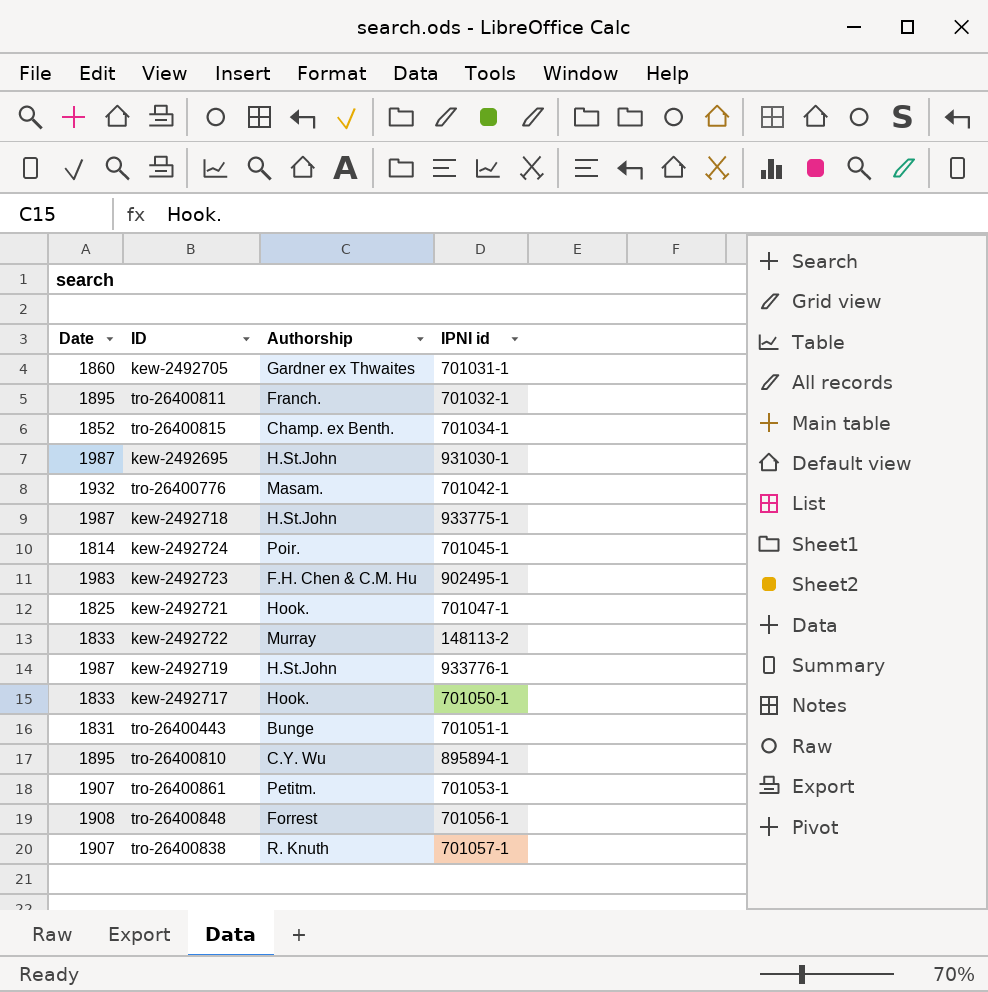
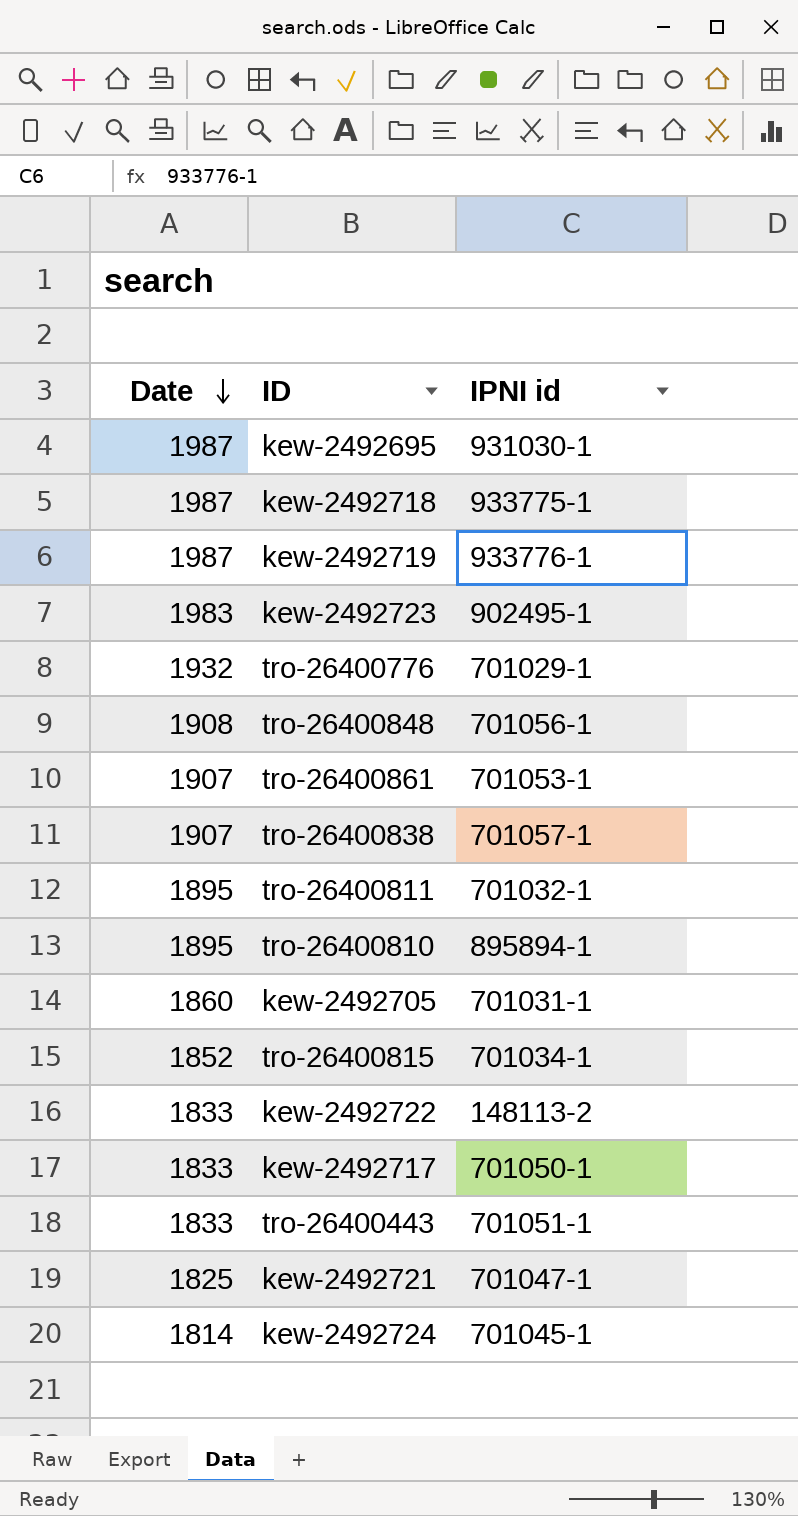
row order: none -> Date descending
column Authorship | position: 3 -> none
tro-26400776 | IPNI id: 701042-1 -> 701029-1
tro-26400443 | Date: 1831 -> 1833

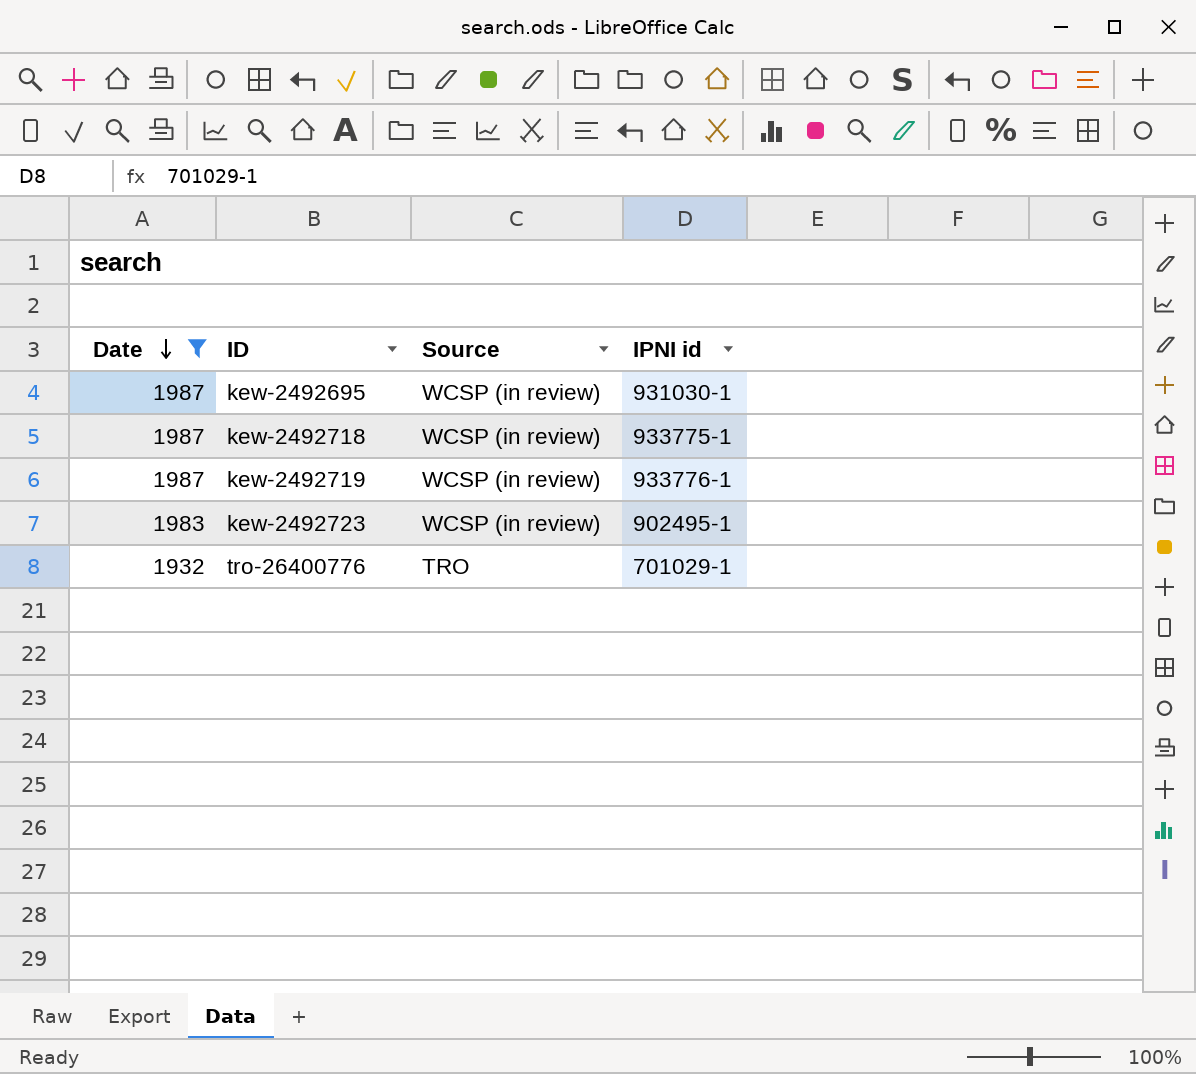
filter: none -> Date >= 1932
column Source | position: none -> 3

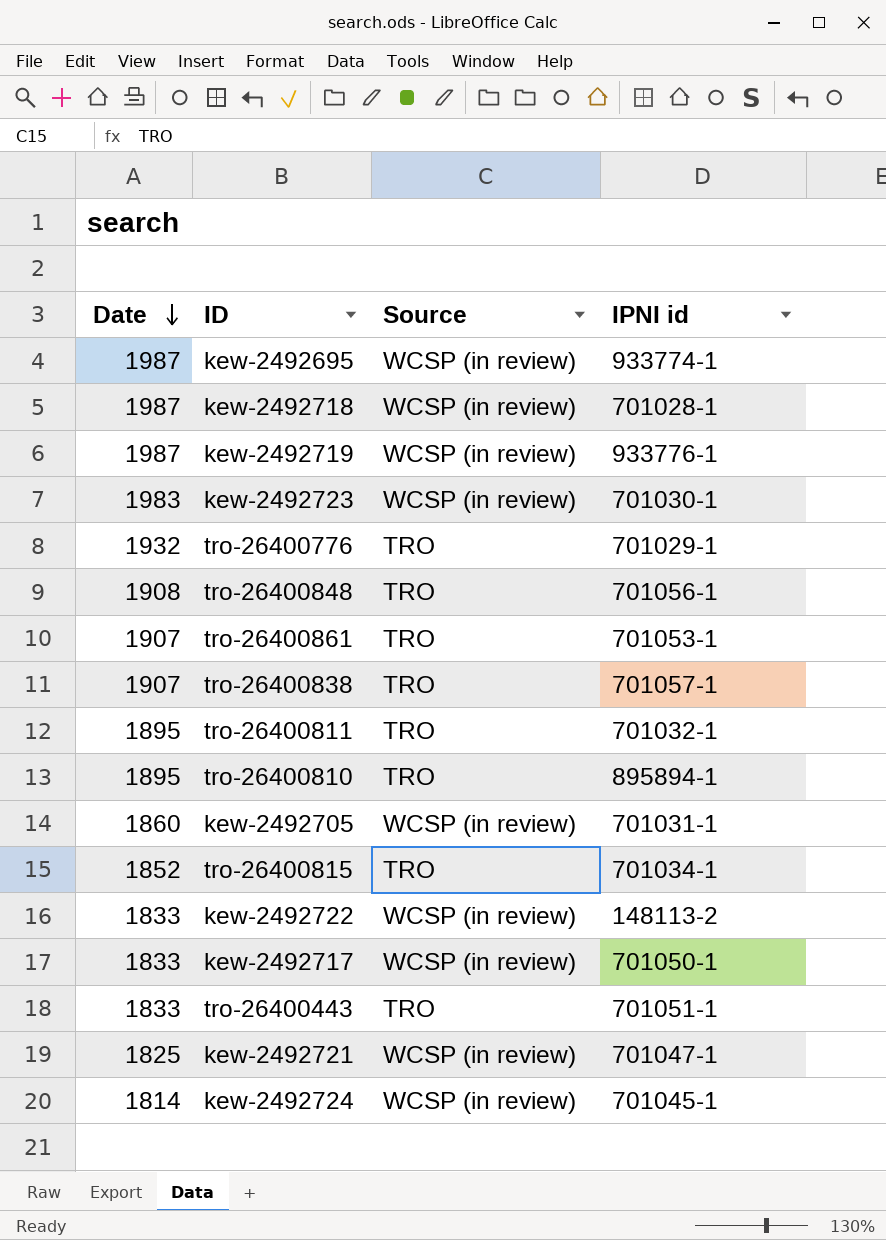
filter: Date >= 1932 -> none
kew-2492695 | IPNI id: 931030-1 -> 933774-1
kew-2492718 | IPNI id: 933775-1 -> 701028-1
kew-2492723 | IPNI id: 902495-1 -> 701030-1

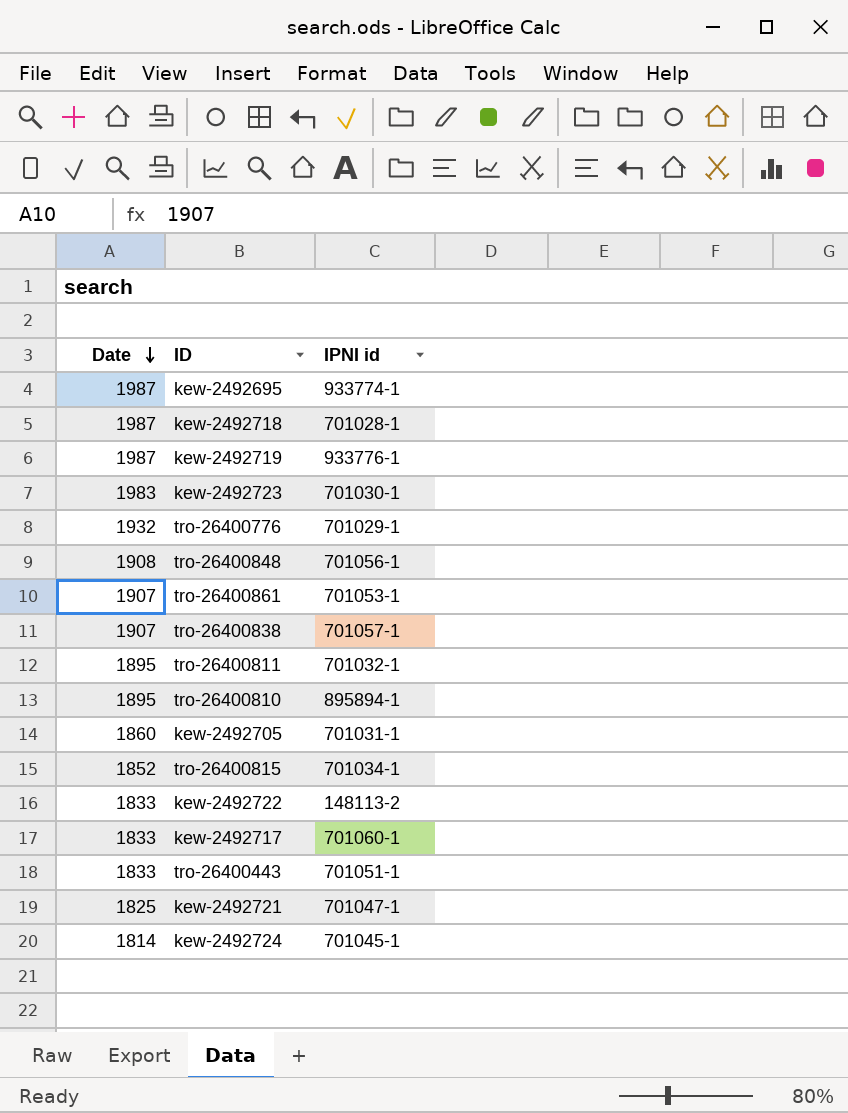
column Source | position: 3 -> none
kew-2492717 | IPNI id: 701050-1 -> 701060-1

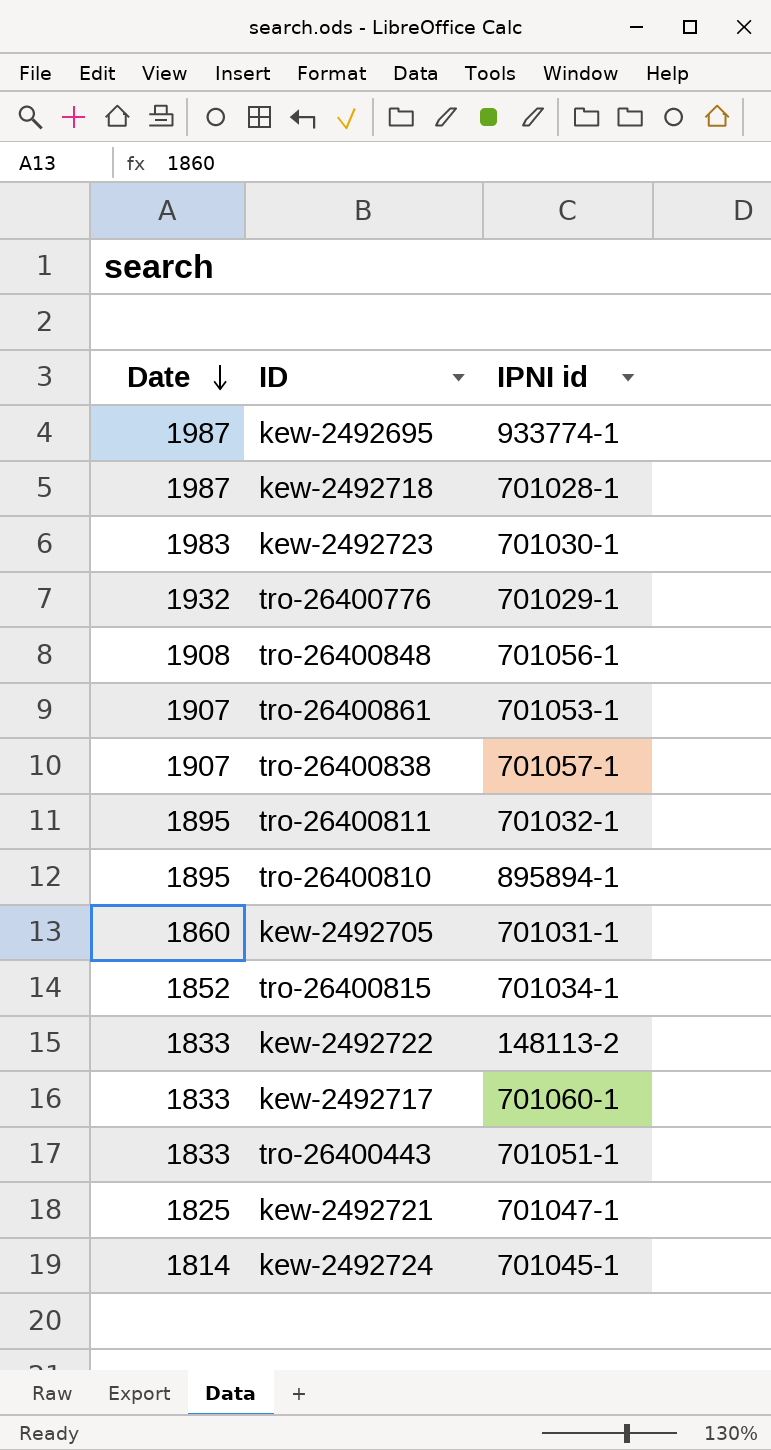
row kew-2492719: 1987 | 933776-1 -> none

